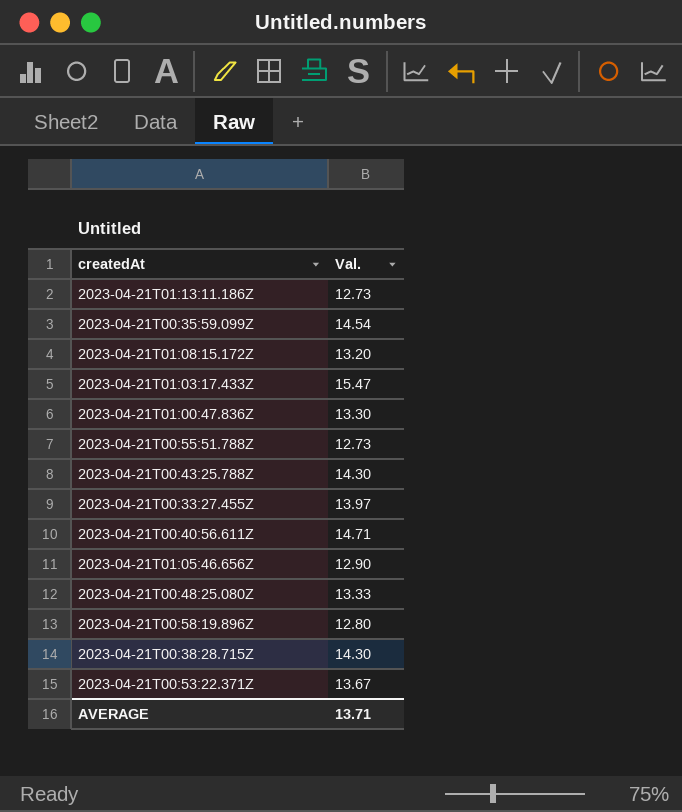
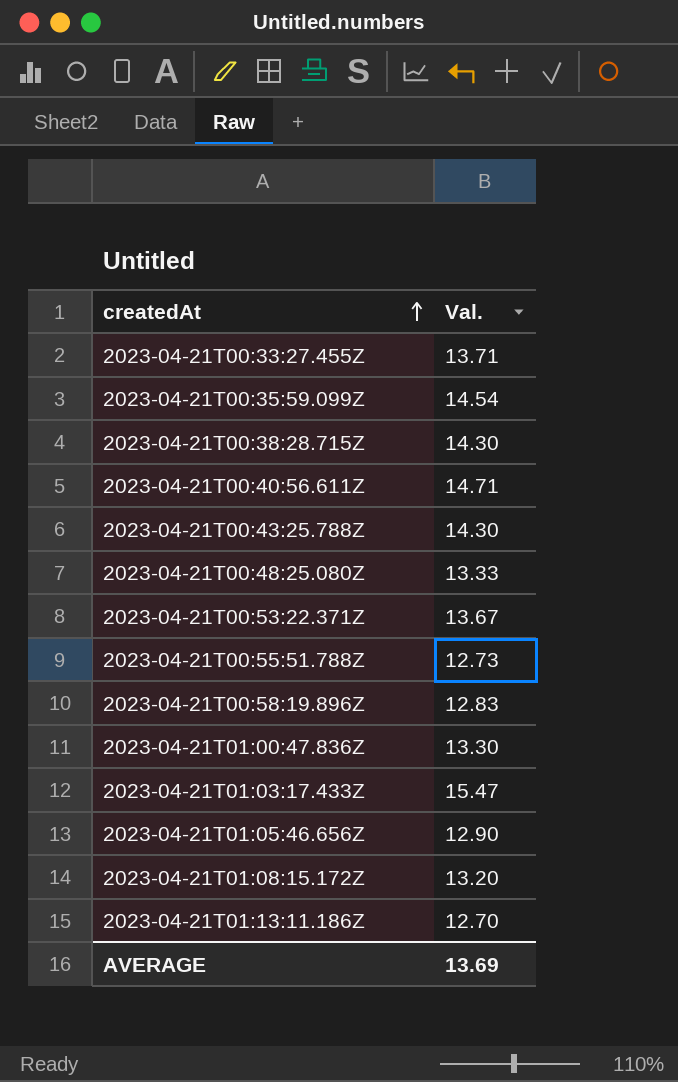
row order: none -> createdAt ascending
2023-04-21T00:33:27.455Z | Val.: 13.97 -> 13.71
2023-04-21T00:58:19.896Z | Val.: 12.80 -> 12.83
2023-04-21T01:13:11.186Z | Val.: 12.73 -> 12.70
AVERAGE | Val.: 13.71 -> 13.69

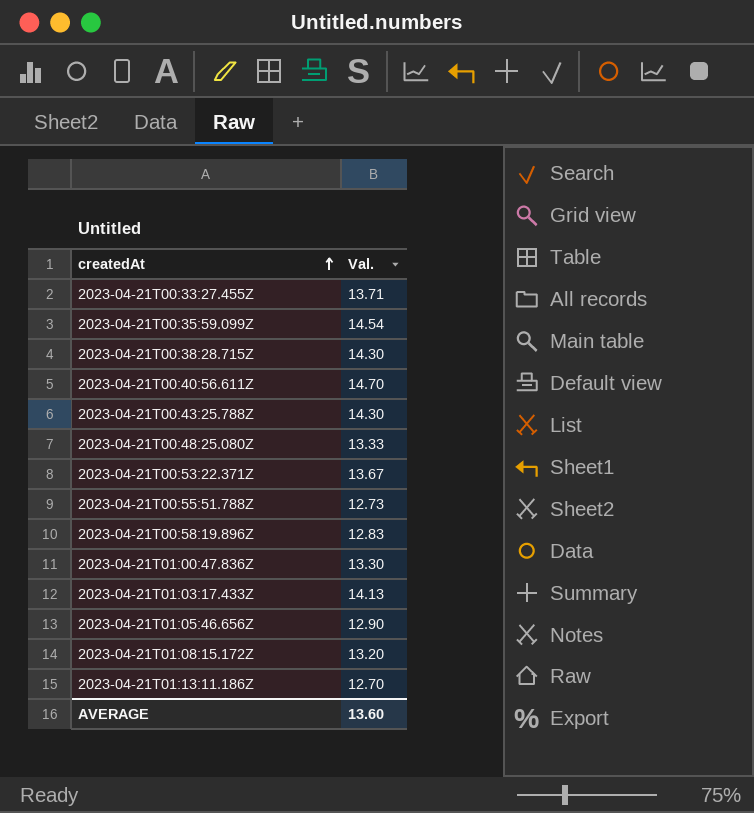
2023-04-21T00:40:56.611Z | Val.: 14.71 -> 14.70
2023-04-21T01:03:17.433Z | Val.: 15.47 -> 14.13
AVERAGE | Val.: 13.69 -> 13.60

